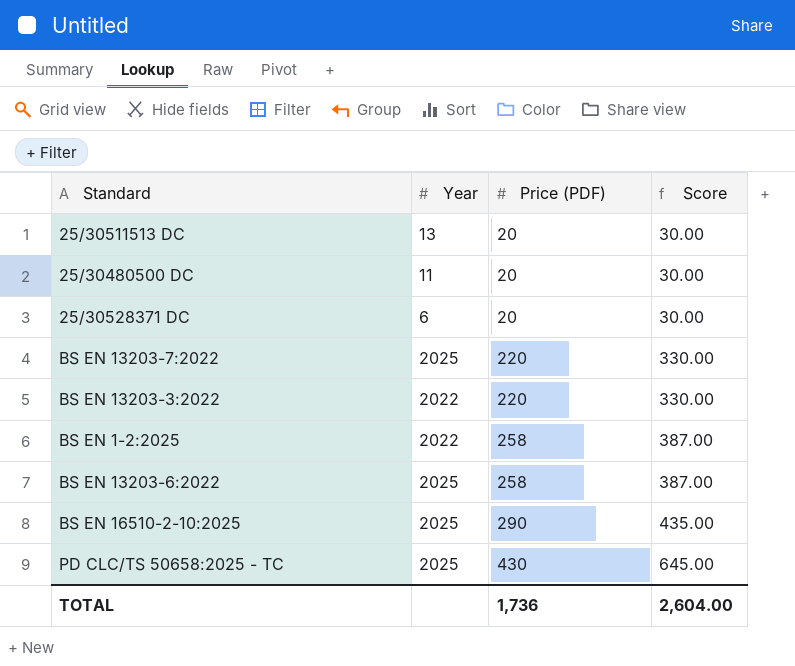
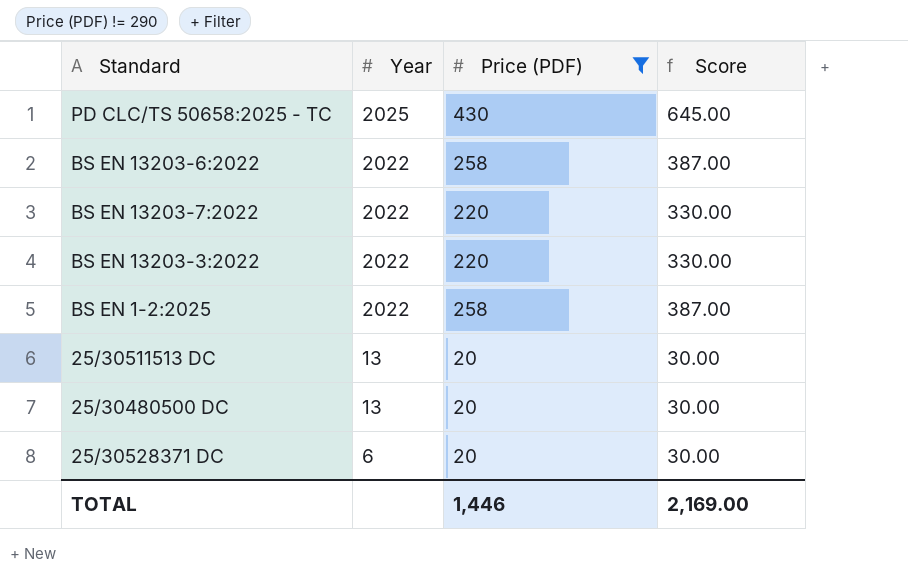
filter: none -> Price (PDF) != 290
row order: Price (PDF) ascending -> Year descending
BS EN 13203-6:2022 | Year: 2025 -> 2022
BS EN 13203-7:2022 | Year: 2025 -> 2022
25/30480500 DC | Year: 11 -> 13
TOTAL | Price (PDF): 1,736 -> 1,446
TOTAL | Score: 2,604.00 -> 2,169.00

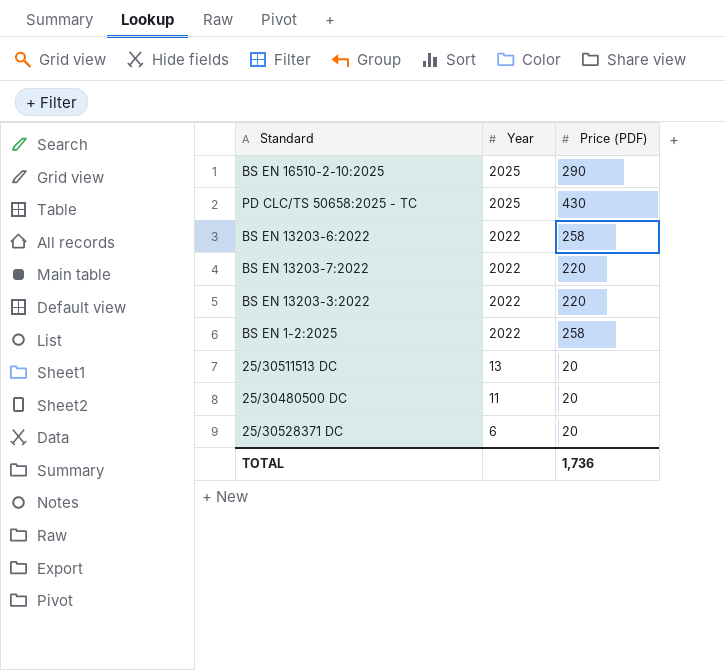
filter: Price (PDF) != 290 -> none
column Score | formula: [Price (PDF)] * 1.5 -> none
25/30480500 DC | Year: 13 -> 11
TOTAL | Price (PDF): 1,446 -> 1,736

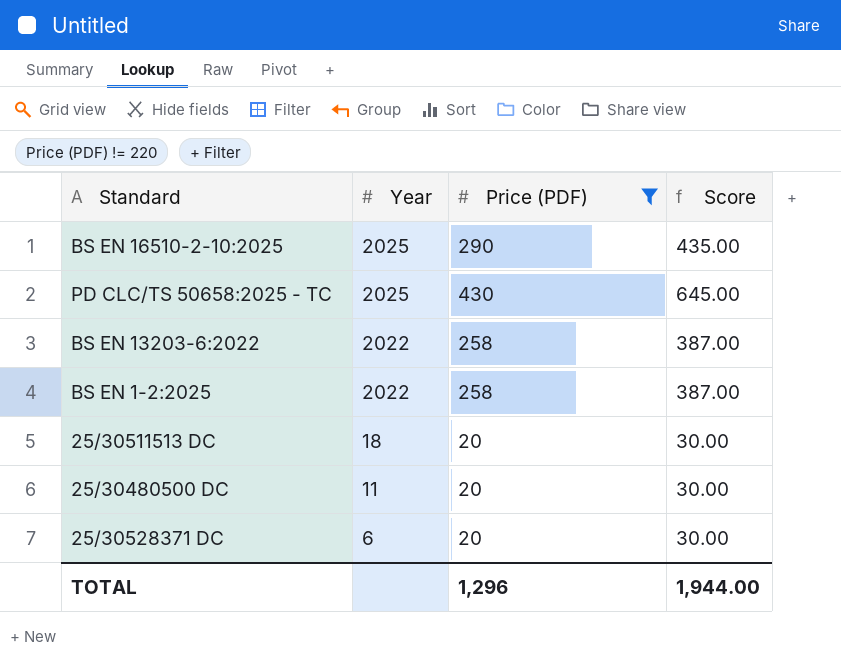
filter: none -> Price (PDF) != 220
column Score | formula: none -> [Price (PDF)] * 1.5
25/30511513 DC | Year: 13 -> 18
TOTAL | Price (PDF): 1,736 -> 1,296

